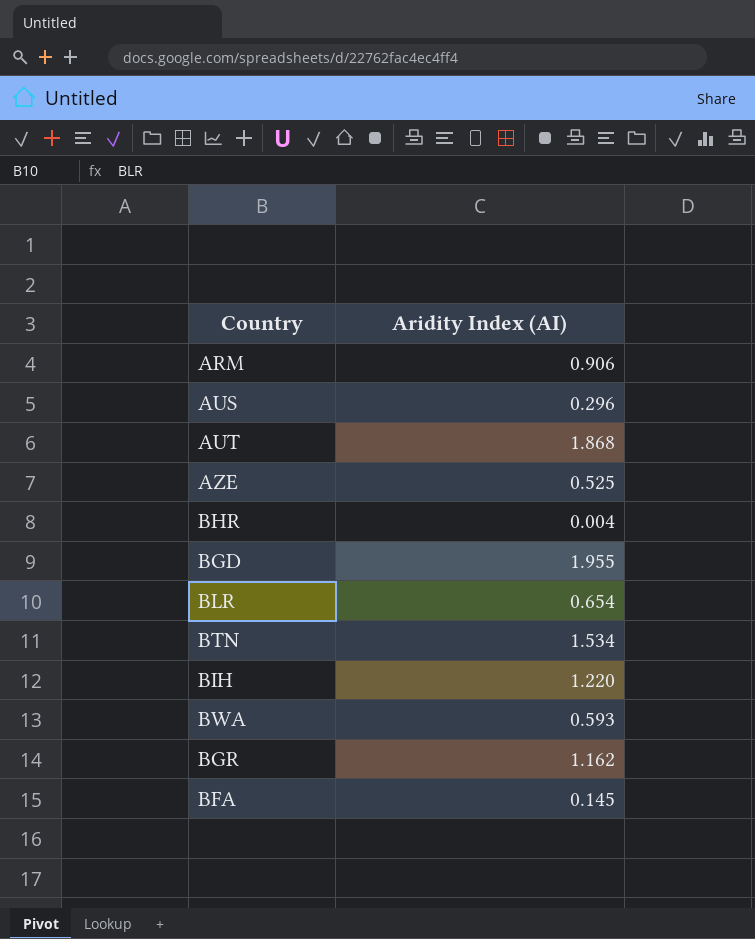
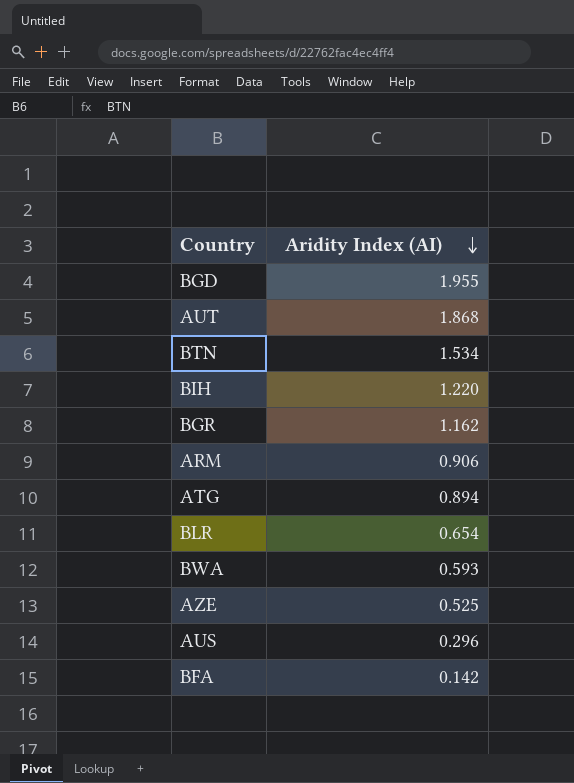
row order: none -> Aridity Index (AI) descending
row BHR: 0.004 -> none
row ATG: none -> 0.894
BFA | Aridity Index (AI): 0.145 -> 0.142

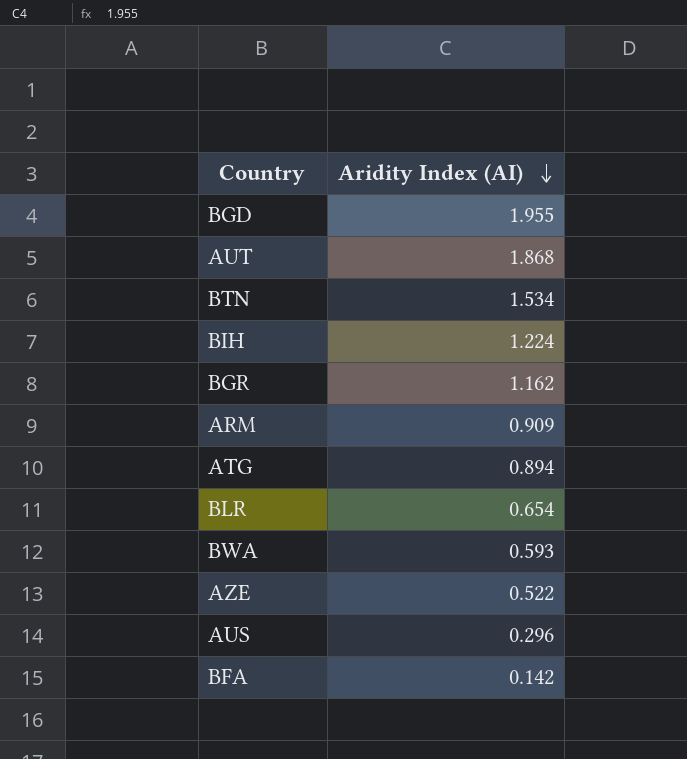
BIH | Aridity Index (AI): 1.220 -> 1.224
ARM | Aridity Index (AI): 0.906 -> 0.909
AZE | Aridity Index (AI): 0.525 -> 0.522

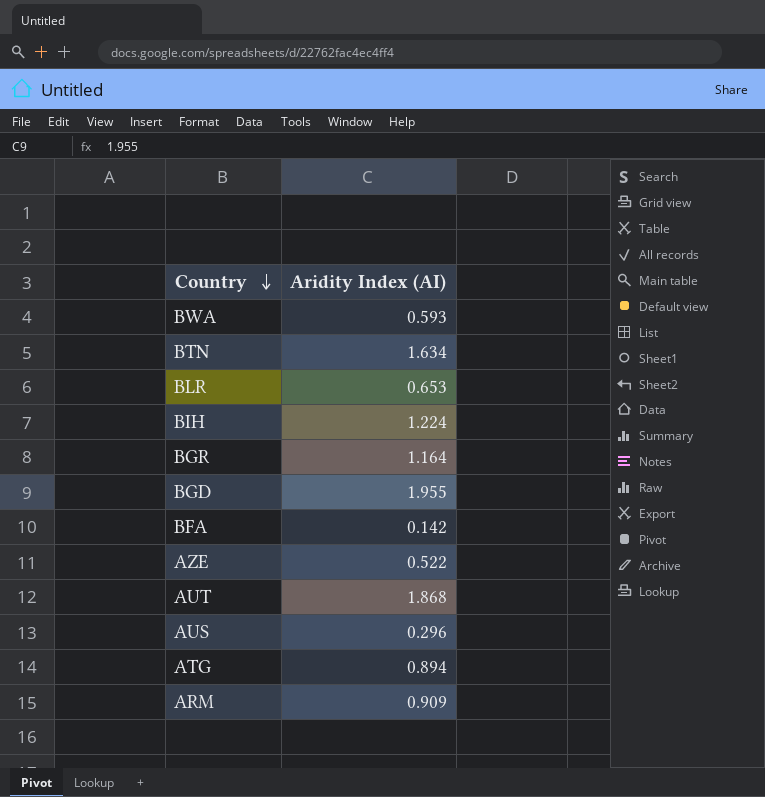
row order: Aridity Index (AI) descending -> Country descending
BTN | Aridity Index (AI): 1.534 -> 1.634
BLR | Aridity Index (AI): 0.654 -> 0.653
BGR | Aridity Index (AI): 1.162 -> 1.164

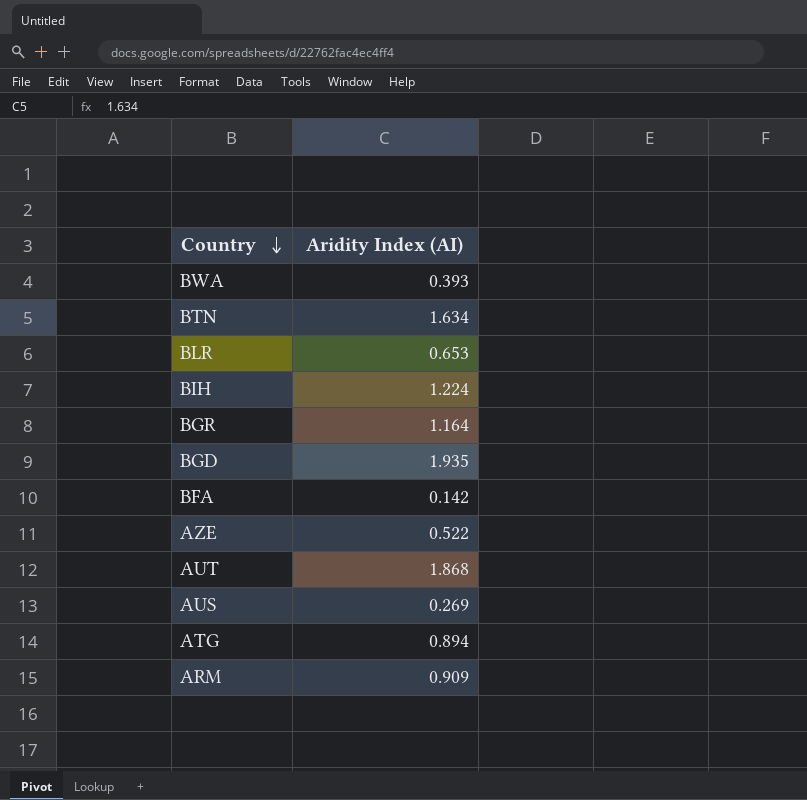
BWA | Aridity Index (AI): 0.593 -> 0.393
BGD | Aridity Index (AI): 1.955 -> 1.935
AUS | Aridity Index (AI): 0.296 -> 0.269

